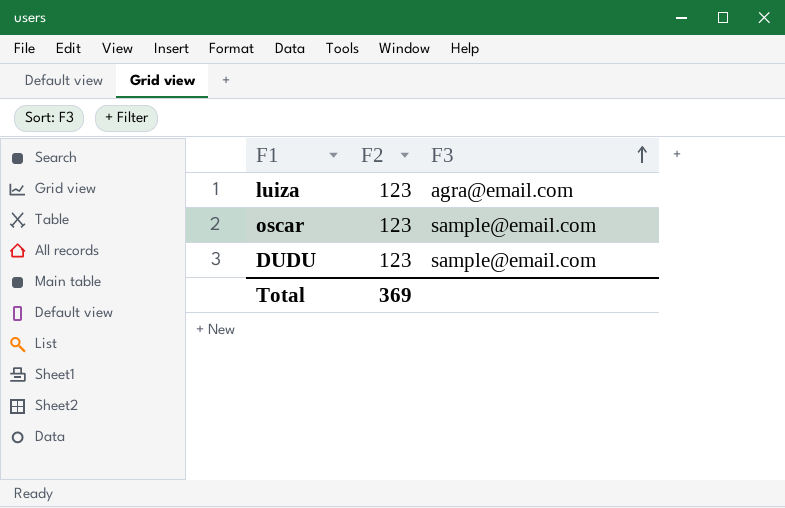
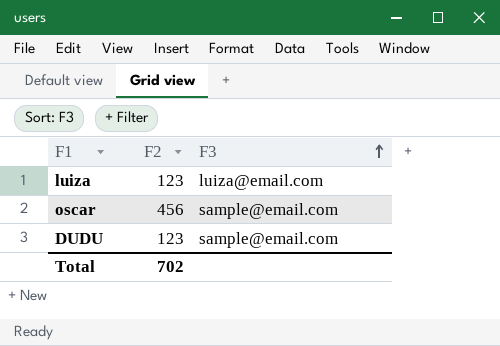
luiza | F3: agra@email.com -> luiza@email.com
oscar | F2: 123 -> 456
Total | F2: 369 -> 702

